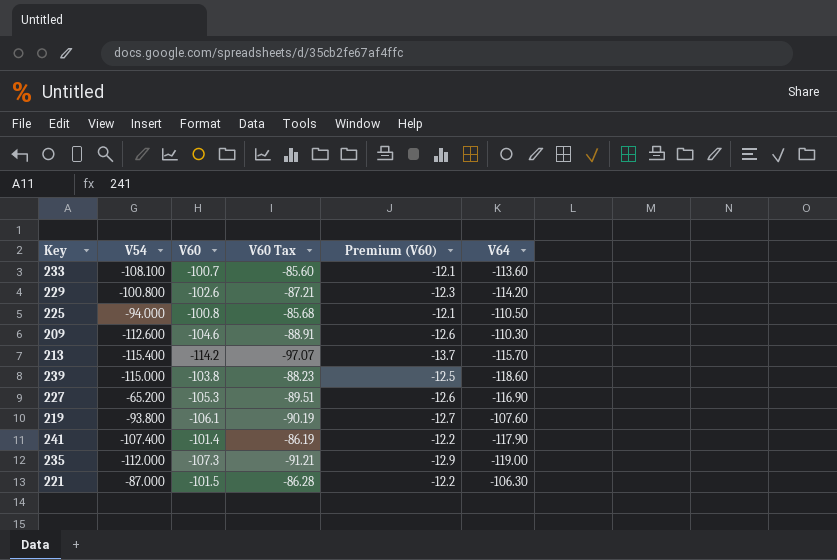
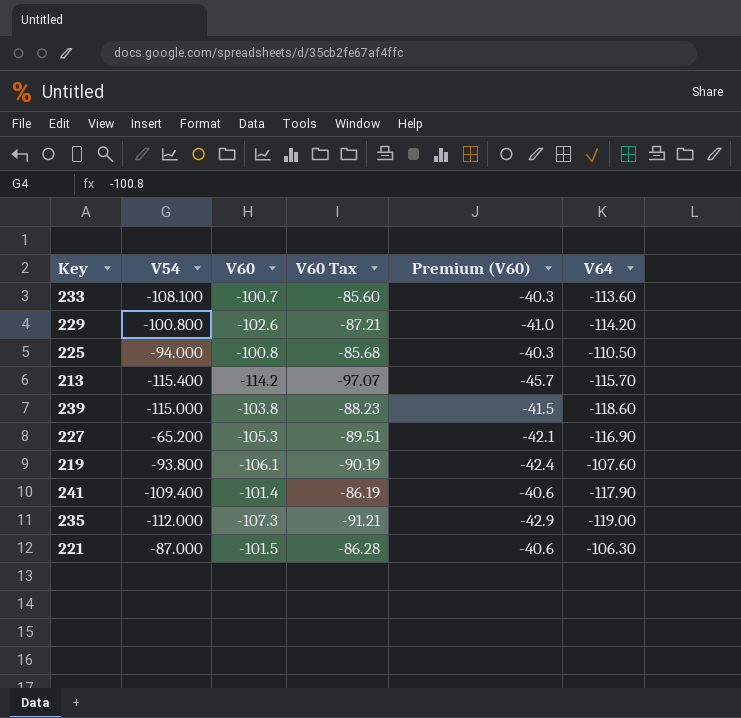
column Premium (V60) | formula: [V60] * 0.12 -> [V60] * 0.4
row 209: -112.600 | -104.6 | -88.91 | -12.6 | -110.30 -> none
241 | V54: -107.400 -> -109.400

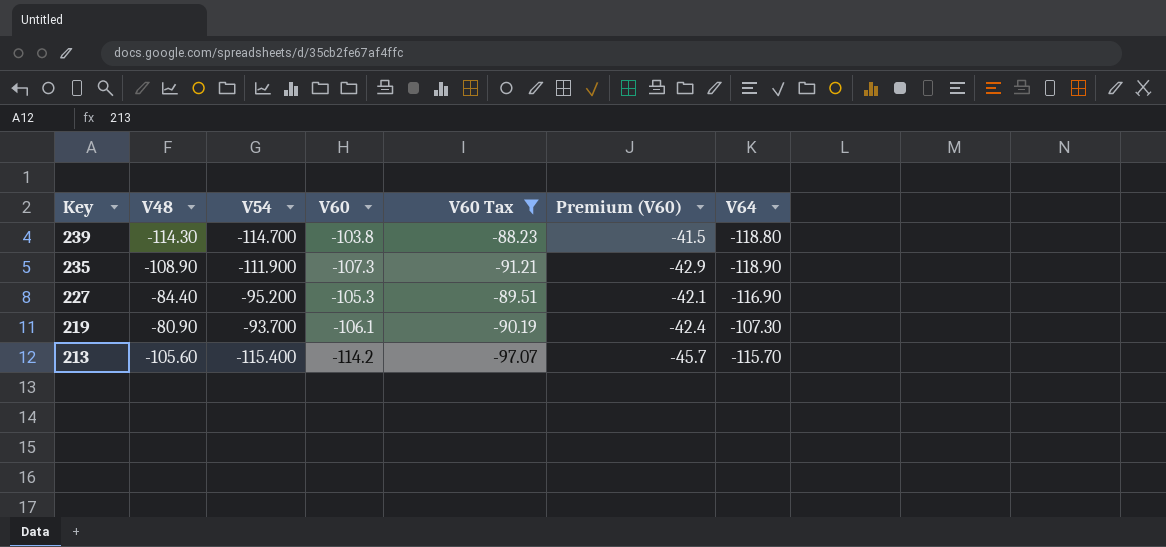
filter: none -> V60 Tax <= -88.23
row order: none -> Key descending
column V48 | position: none -> 2
239 | V54: -115.000 -> -114.700
239 | V64: -118.60 -> -118.80
235 | V54: -112.000 -> -111.900
235 | V64: -119.00 -> -118.90
227 | V54: -65.200 -> -95.200
219 | V54: -93.800 -> -93.700
219 | V64: -107.60 -> -107.30

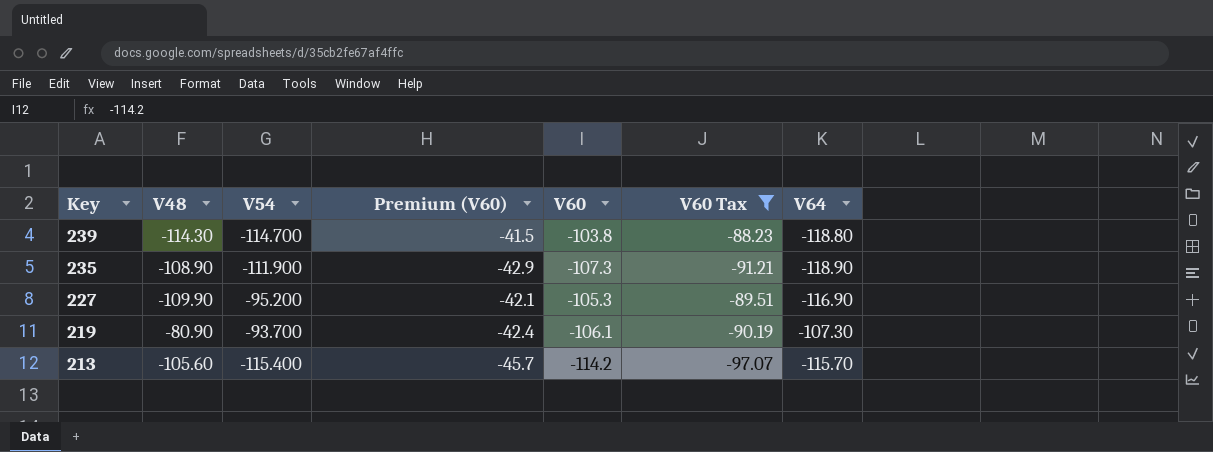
column Premium (V60) | position: 6 -> 4
227 | V48: -84.40 -> -109.90

